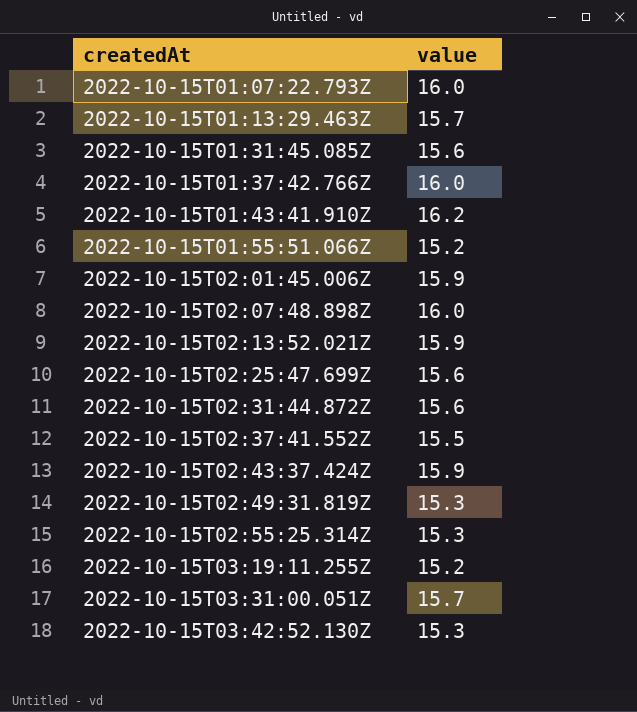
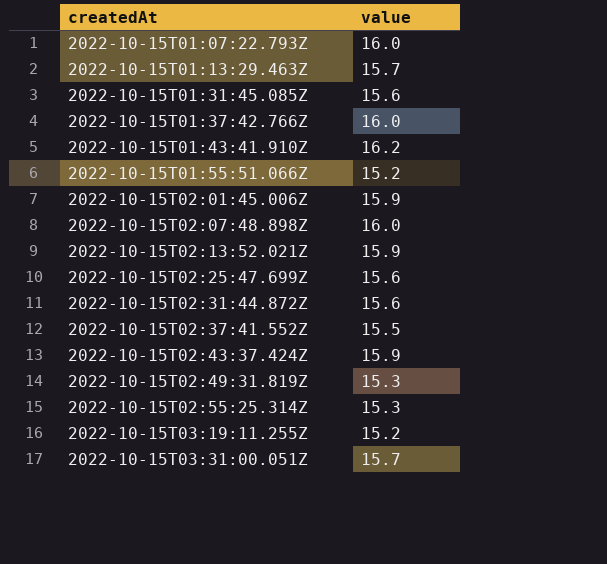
row 2022-10-15T03:42:52.130Z: 15.3 -> none

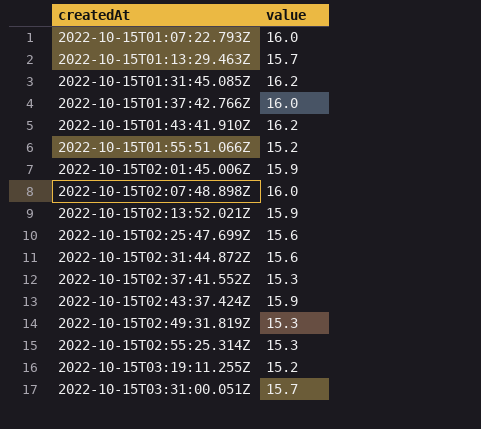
2022-10-15T01:31:45.085Z | value: 15.6 -> 16.2
2022-10-15T02:37:41.552Z | value: 15.5 -> 15.3

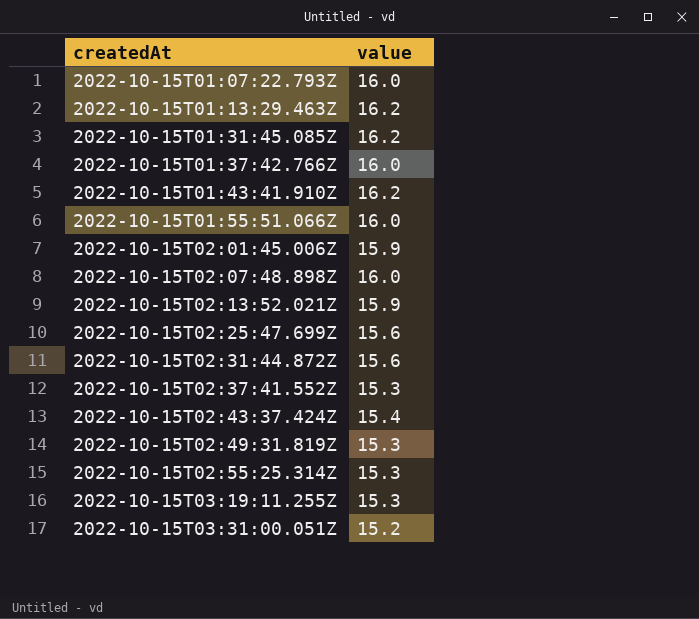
2022-10-15T01:13:29.463Z | value: 15.7 -> 16.2
2022-10-15T01:55:51.066Z | value: 15.2 -> 16.0
2022-10-15T02:43:37.424Z | value: 15.9 -> 15.4
2022-10-15T03:19:11.255Z | value: 15.2 -> 15.3
2022-10-15T03:31:00.051Z | value: 15.7 -> 15.2

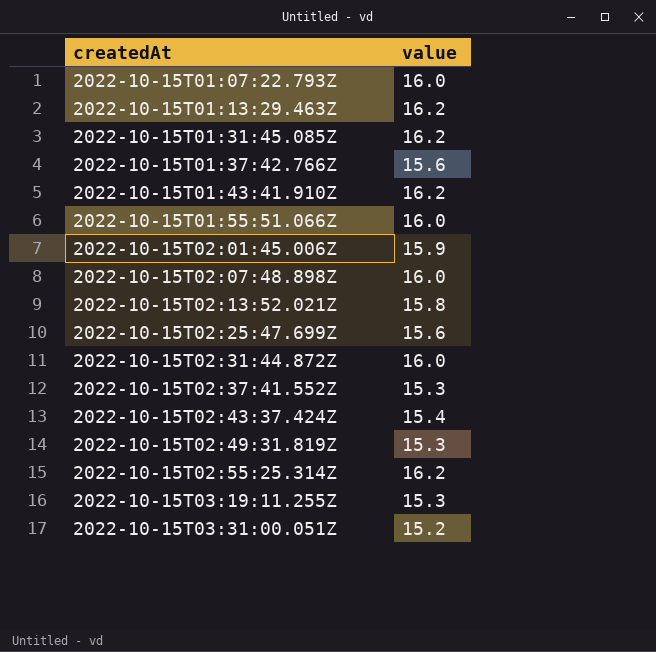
2022-10-15T01:37:42.766Z | value: 16.0 -> 15.6
2022-10-15T02:13:52.021Z | value: 15.9 -> 15.8
2022-10-15T02:31:44.872Z | value: 15.6 -> 16.0
2022-10-15T02:55:25.314Z | value: 15.3 -> 16.2

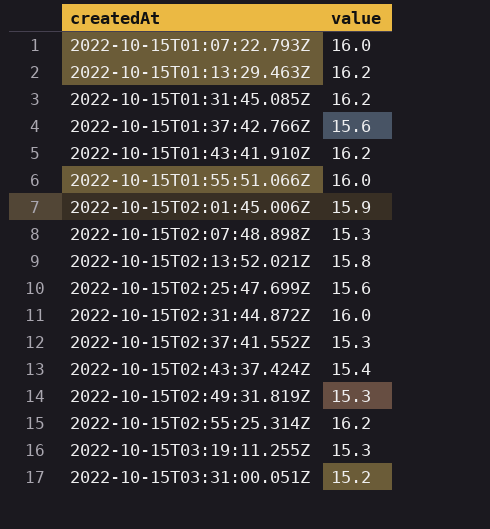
2022-10-15T02:07:48.898Z | value: 16.0 -> 15.3

